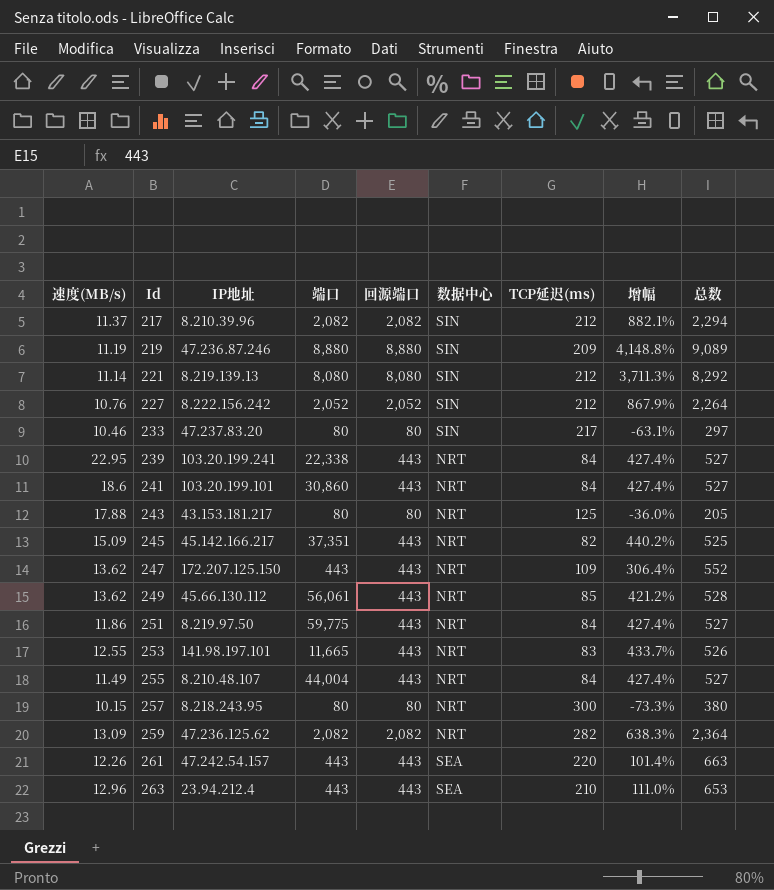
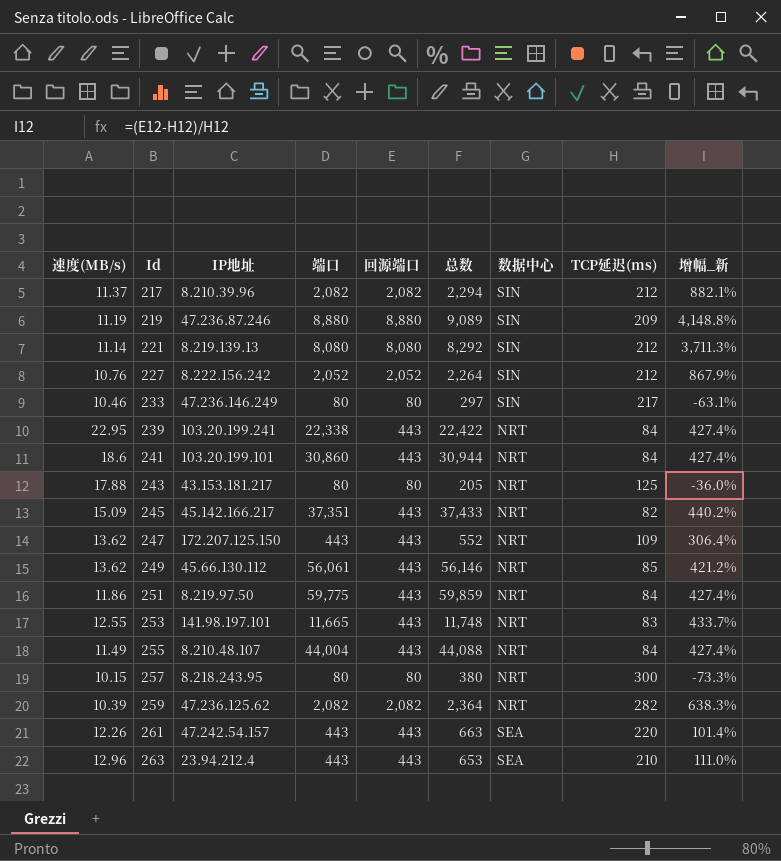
column 总数 | formula: [回源端口] + [TCP延迟(ms)] -> [端口] + [TCP延迟(ms)]
column 总数 | position: 9 -> 6
column name: 增幅 -> 增幅_新
233 | IP地址: 47.237.83.20 -> 47.236.146.249
259 | 速度(MB/s): 13.09 -> 10.39

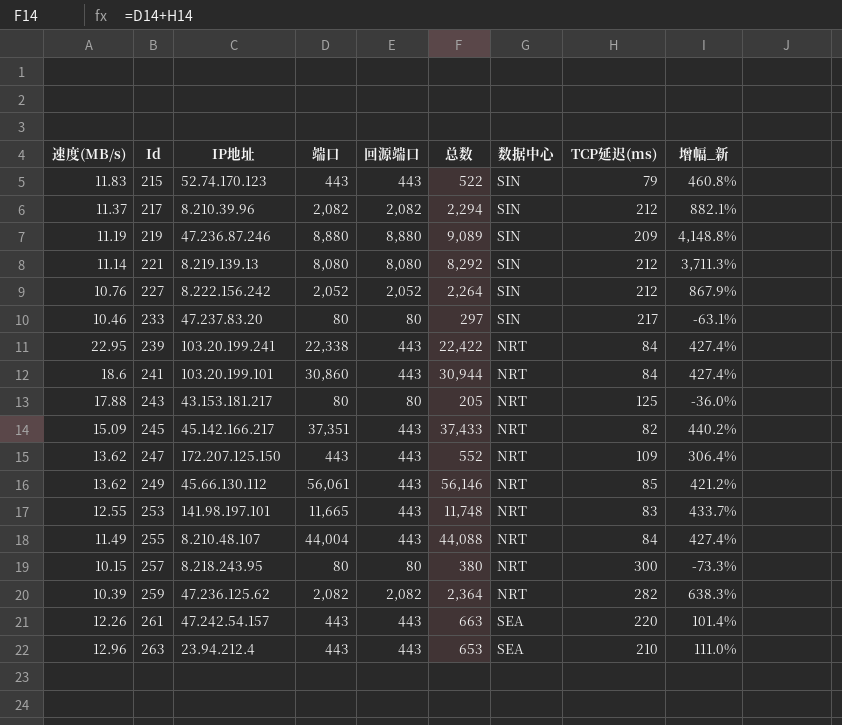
row 251: 11.86 | 8.219.97.50 | 59,775 | 443 | 59,859 | NRT | 84 | 427.4% -> none
row 215: none -> 11.83 | 52.74.170.123 | 443 | 443 | 522 | SIN | 79 | 460.8%
233 | IP地址: 47.236.146.249 -> 47.237.83.20

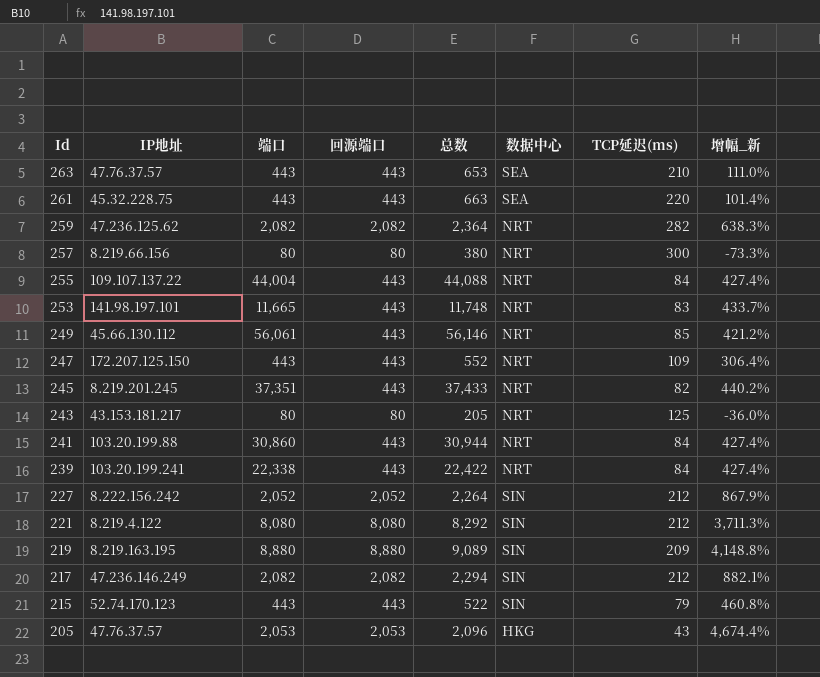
row order: Id ascending -> Id descending
column 速度(MB/s) | position: 1 -> none
row 233: 10.46 | 47.237.83.20 | 80 | 80 | 297 | SIN | 217 | -63.1% -> none
263 | IP地址: 23.94.212.4 -> 47.76.37.57
261 | IP地址: 47.242.54.157 -> 45.32.228.75
257 | IP地址: 8.218.243.95 -> 8.219.66.156
255 | IP地址: 8.210.48.107 -> 109.107.137.22
245 | IP地址: 45.142.166.217 -> 8.219.201.245
241 | IP地址: 103.20.199.101 -> 103.20.199.88
221 | IP地址: 8.219.139.13 -> 8.219.4.122
219 | IP地址: 47.236.87.246 -> 8.219.163.195
217 | IP地址: 8.210.39.96 -> 47.236.146.249
row 205: none -> 47.76.37.57 | 2,053 | 2,053 | 2,096 | HKG | 43 | 4,674.4%

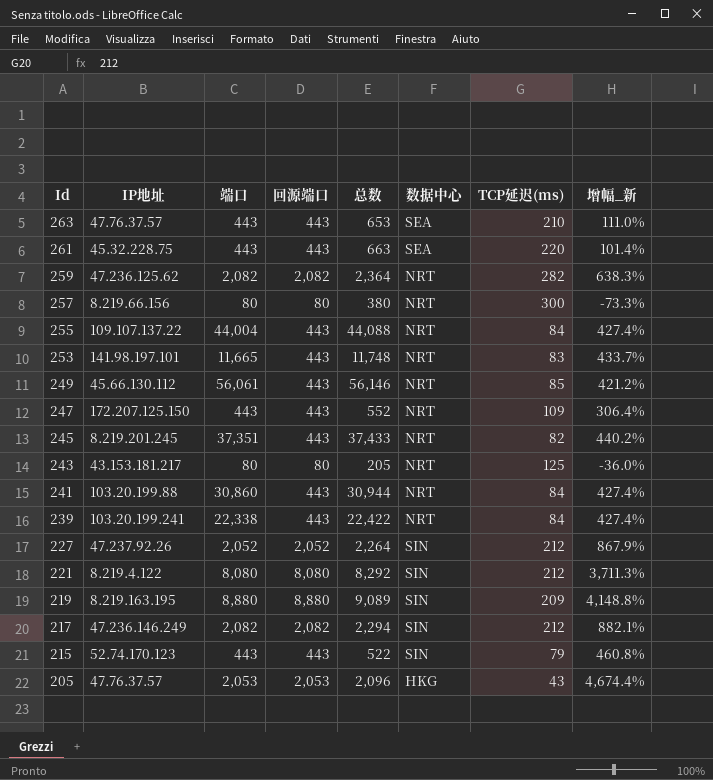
227 | IP地址: 8.222.156.242 -> 47.237.92.26

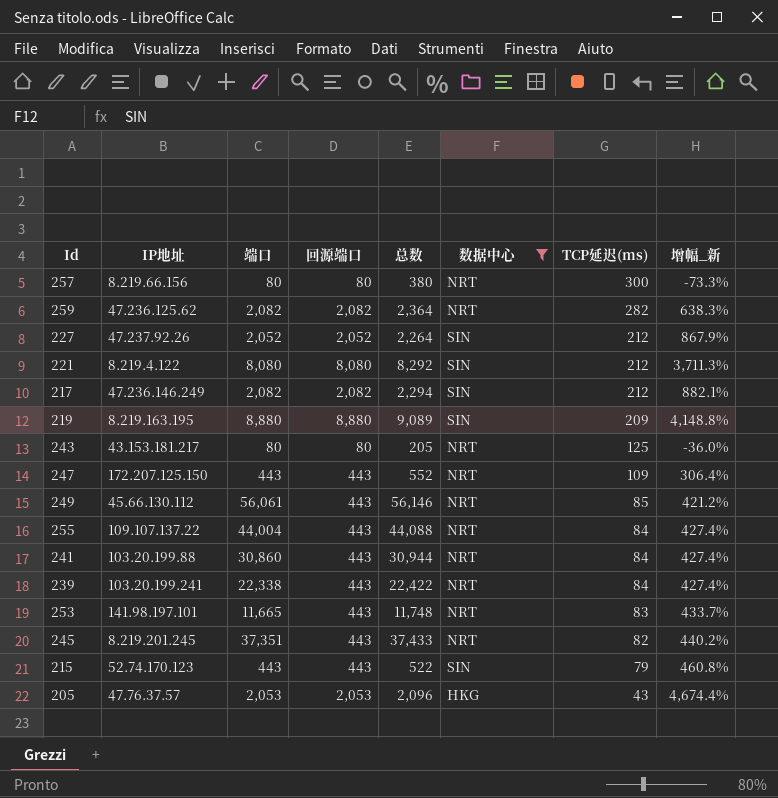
filter: none -> 数据中心 != SEA
row order: Id descending -> TCP延迟(ms) descending

